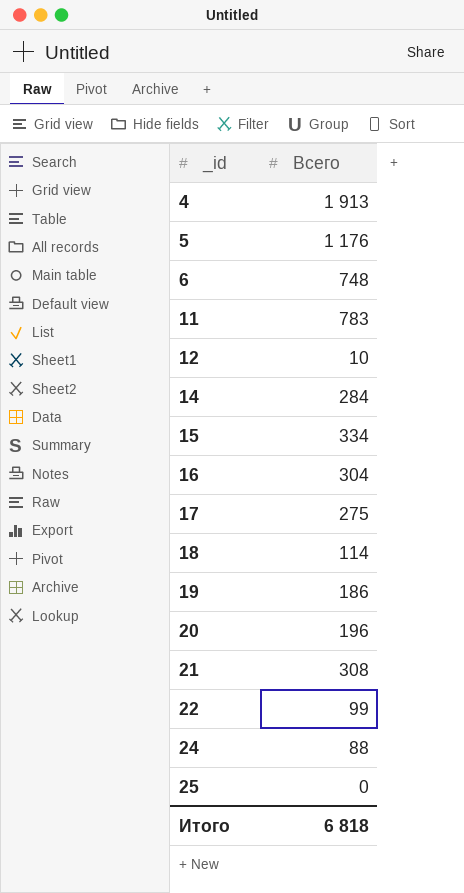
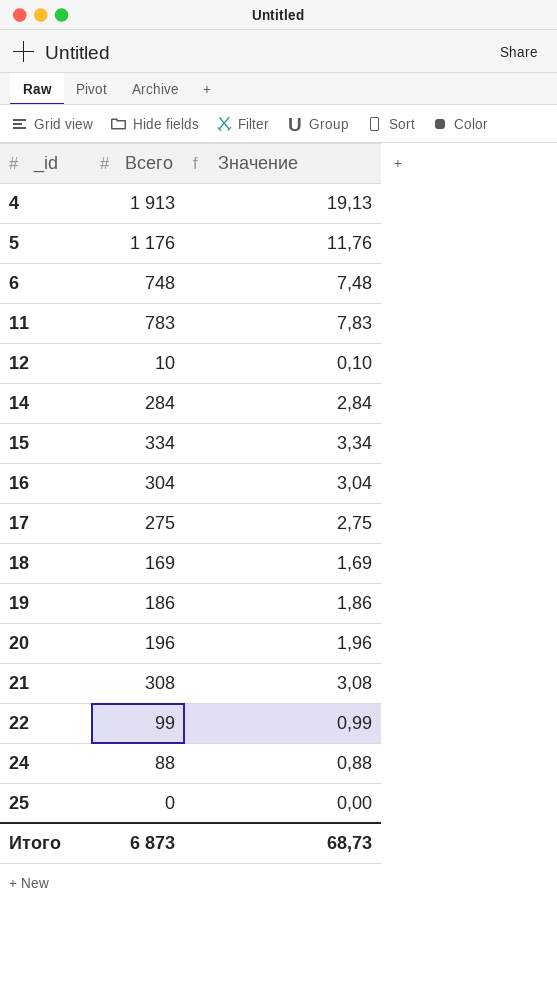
column Значение | formula: none -> [Всего] * 0,01
18 | Всего: 114 -> 169
Итого | Всего: 6 818 -> 6 873

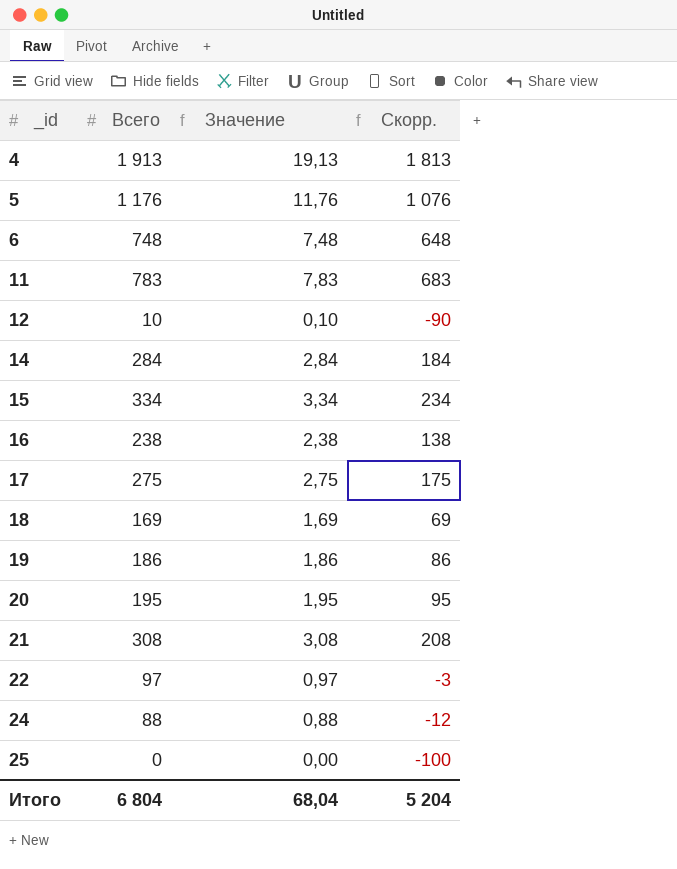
column Скорр. | formula: none -> [Всего] - 100
16 | Всего: 304 -> 238
16 | Значение: 3,04 -> 2,38
20 | Всего: 196 -> 195
20 | Значение: 1,96 -> 1,95
22 | Всего: 99 -> 97
22 | Значение: 0,99 -> 0,97
Итого | Всего: 6 873 -> 6 804
Итого | Значение: 68,73 -> 68,04

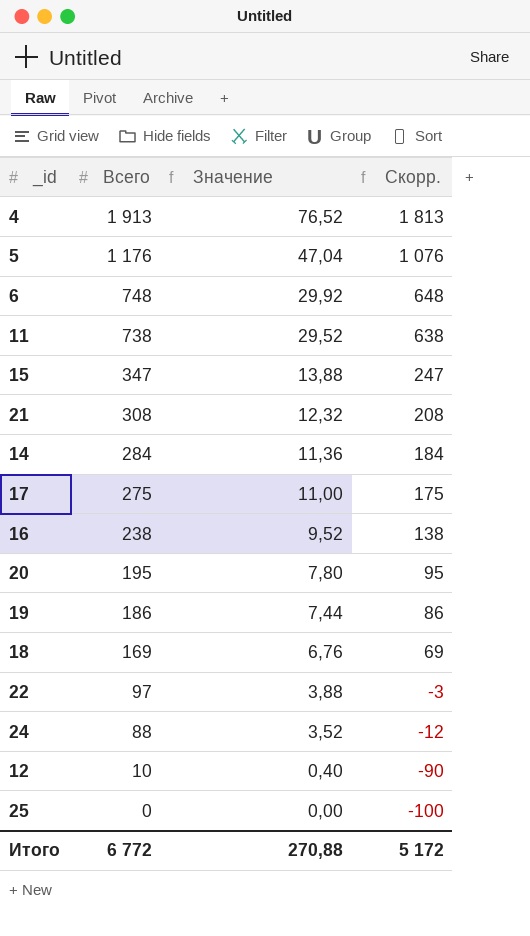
row order: _id ascending -> Всего descending
column Значение | formula: [Всего] * 0,01 -> [Всего] * 0,04
11 | Всего: 783 -> 738
11 | Скорр.: 683 -> 638
15 | Всего: 334 -> 347
15 | Скорр.: 234 -> 247
Итого | Всего: 6 804 -> 6 772
Итого | Значение: 68,04 -> 270,88
Итого | Скорр.: 5 204 -> 5 172

